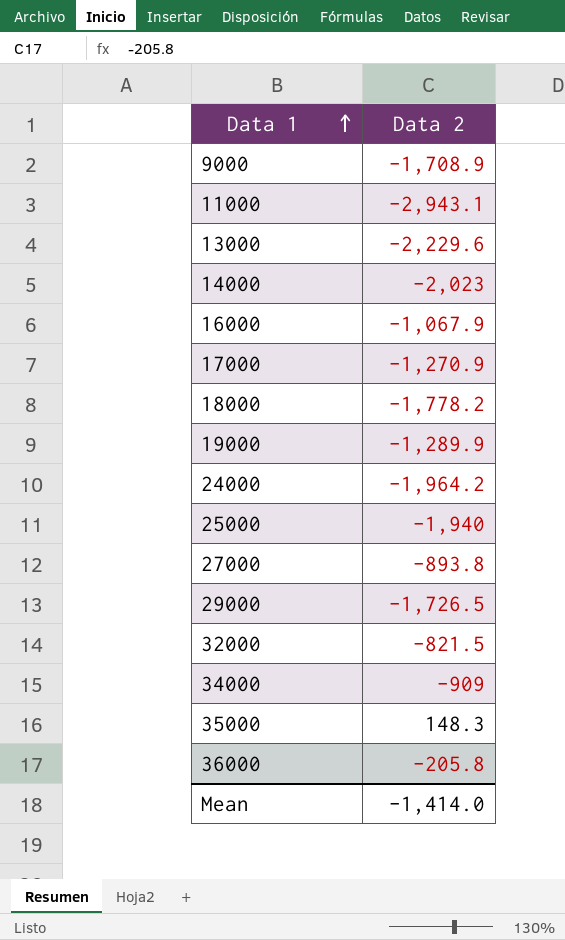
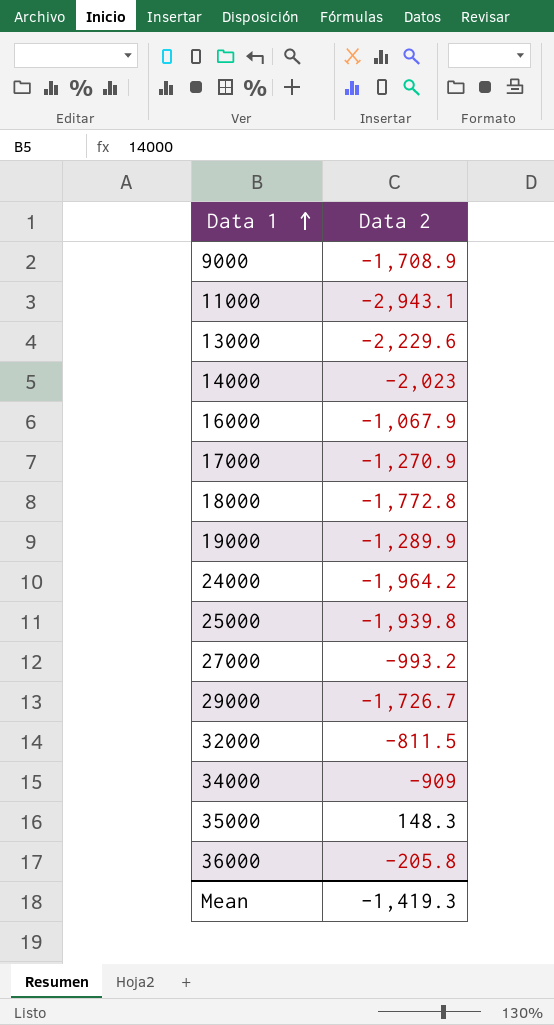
18000 | Data 2: -1,778.2 -> -1,772.8
25000 | Data 2: -1,940 -> -1,939.8
27000 | Data 2: -893.8 -> -993.2
29000 | Data 2: -1,726.5 -> -1,726.7
32000 | Data 2: -821.5 -> -811.5
Mean | Data 2: -1,414.0 -> -1,419.3

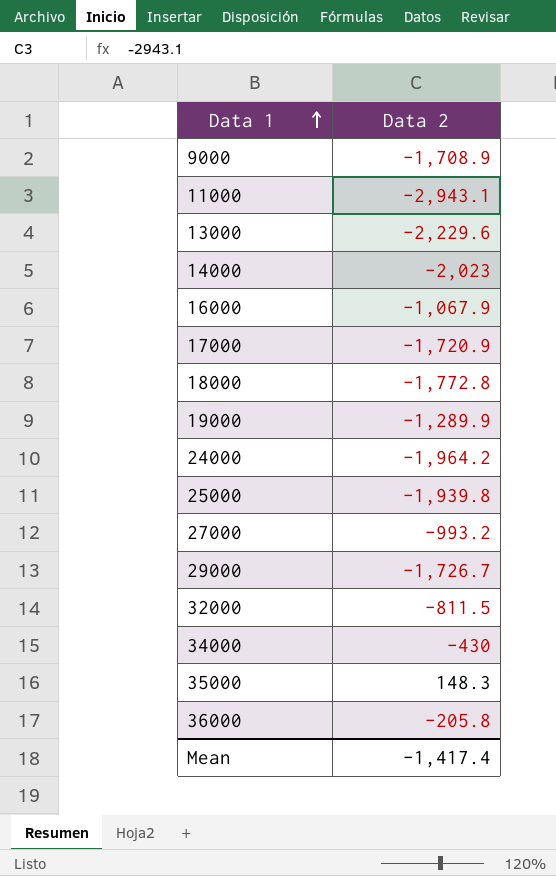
17000 | Data 2: -1,270.9 -> -1,720.9
34000 | Data 2: -909 -> -430
Mean | Data 2: -1,419.3 -> -1,417.4

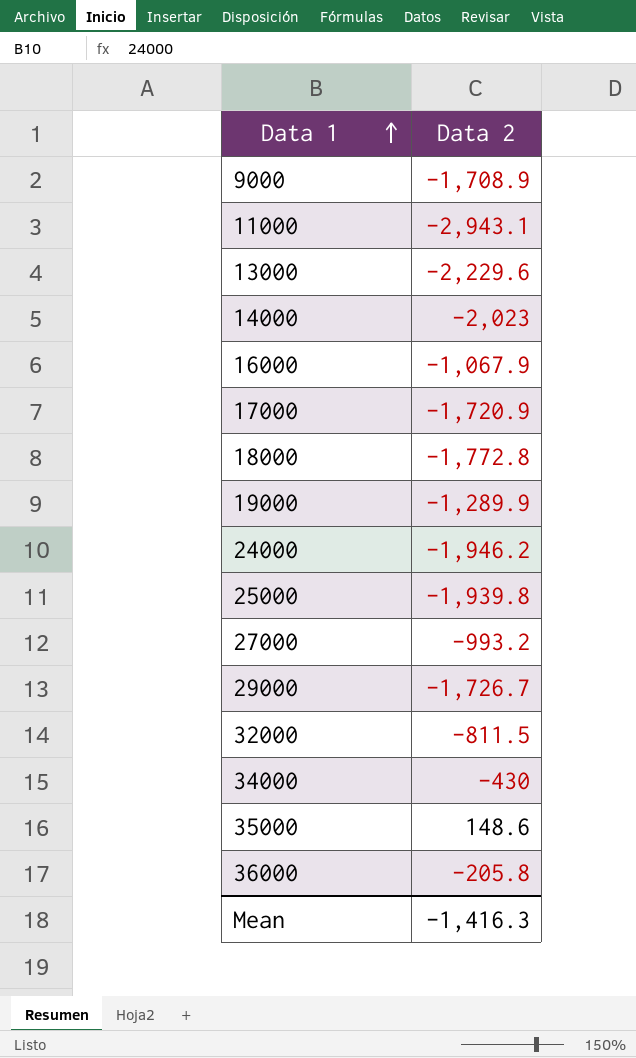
24000 | Data 2: -1,964.2 -> -1,946.2
35000 | Data 2: 148.3 -> 148.6
Mean | Data 2: -1,417.4 -> -1,416.3

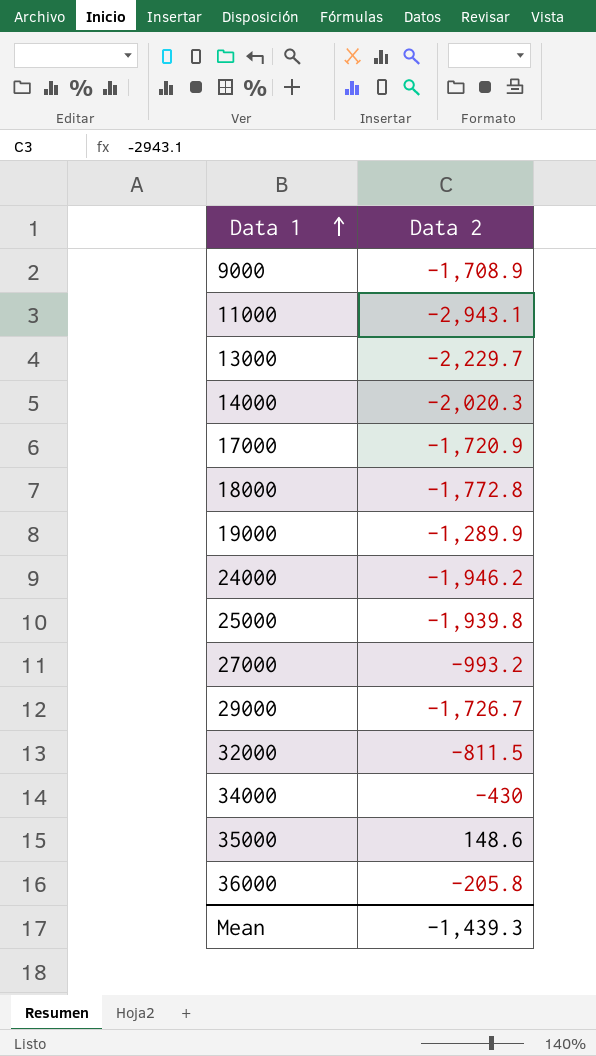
row 16000: -1,067.9 -> none
13000 | Data 2: -2,229.6 -> -2,229.7
14000 | Data 2: -2,023 -> -2,020.3
Mean | Data 2: -1,416.3 -> -1,439.3

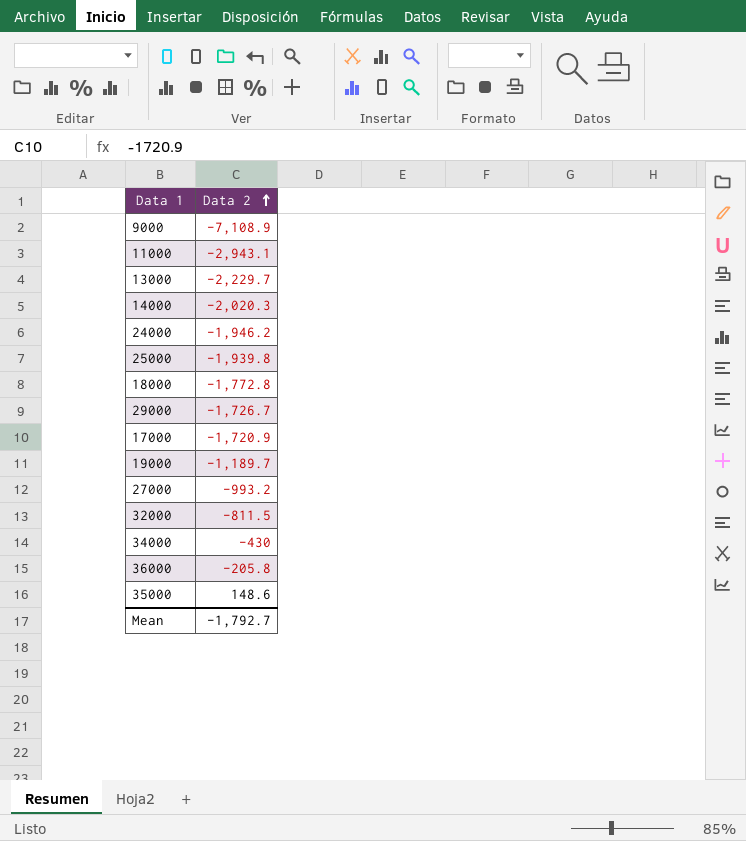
row order: Data 1 ascending -> Data 2 ascending
9000 | Data 2: -1,708.9 -> -7,108.9
19000 | Data 2: -1,289.9 -> -1,189.7
Mean | Data 2: -1,439.3 -> -1,792.7

